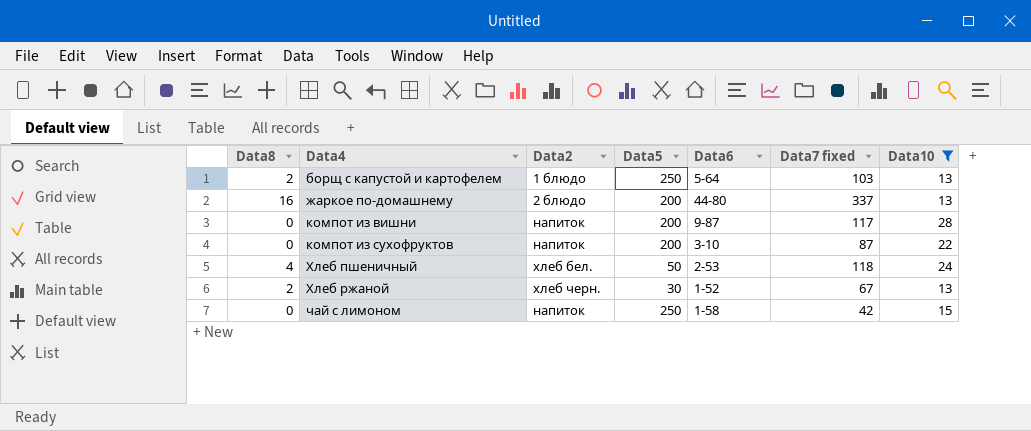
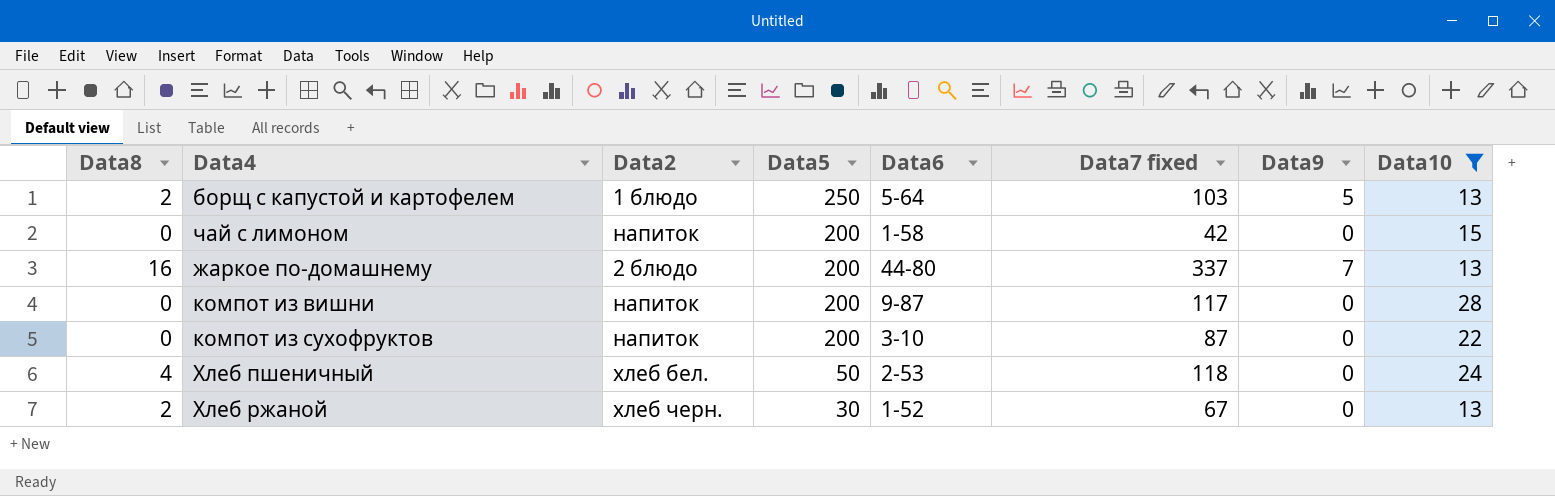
row order: Data4 ascending -> Data5 descending
column Data9 | position: none -> 7
чай с лимоном | Data5: 250 -> 200

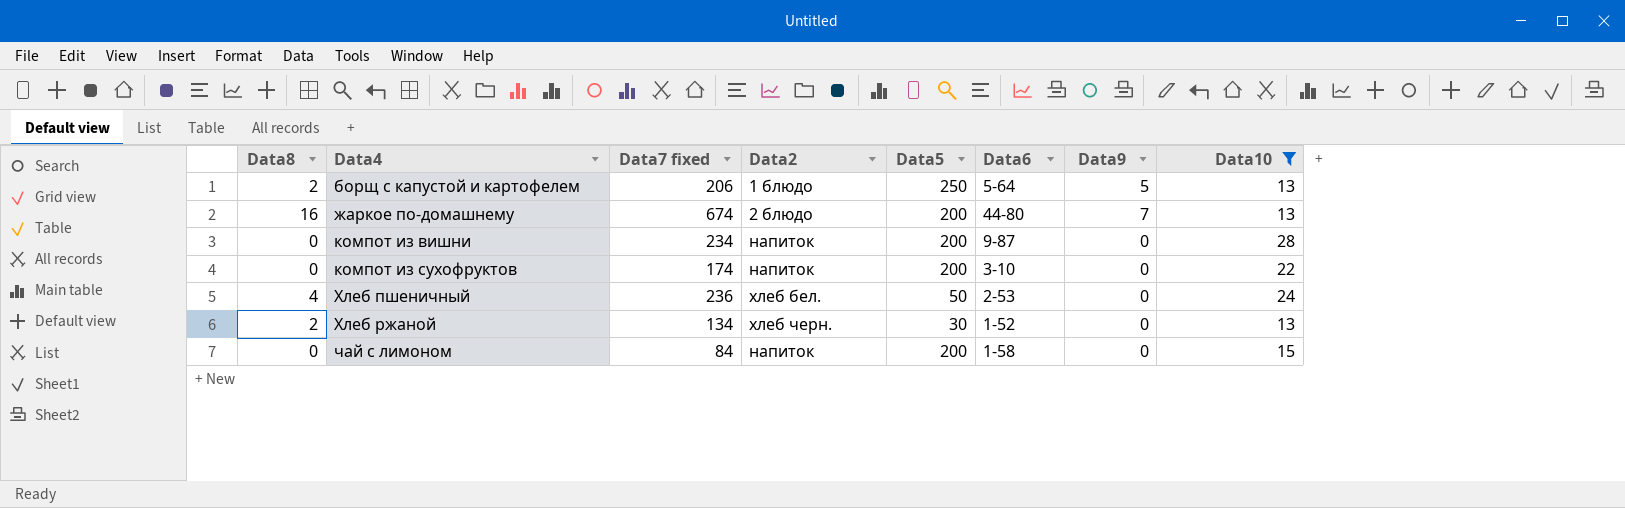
row order: Data5 descending -> Data4 ascending
column Data7 fixed | position: 6 -> 3
борщ с капустой и картофелем | Data7 fixed: 103 -> 206
жаркое по-домашнему | Data7 fixed: 337 -> 674
компот из вишни | Data7 fixed: 117 -> 234
компот из сухофруктов | Data7 fixed: 87 -> 174
Хлеб пшеничный | Data7 fixed: 118 -> 236
Хлеб ржаной | Data7 fixed: 67 -> 134
чай с лимоном | Data7 fixed: 42 -> 84

